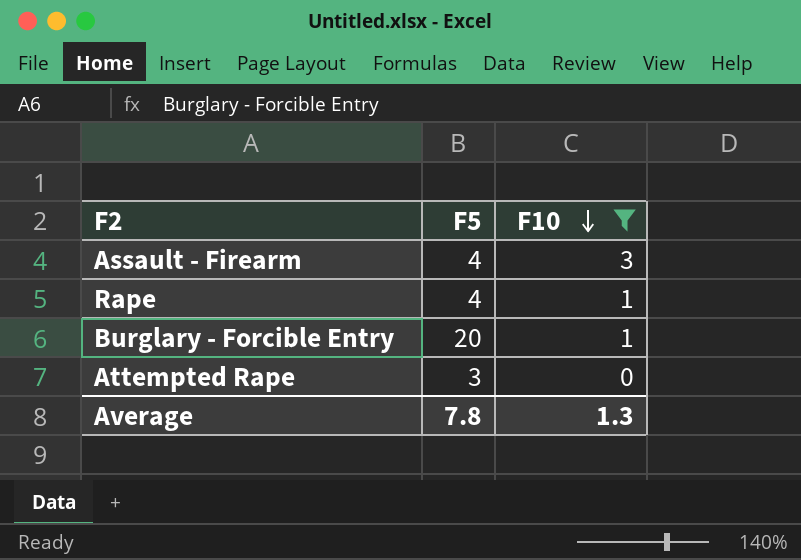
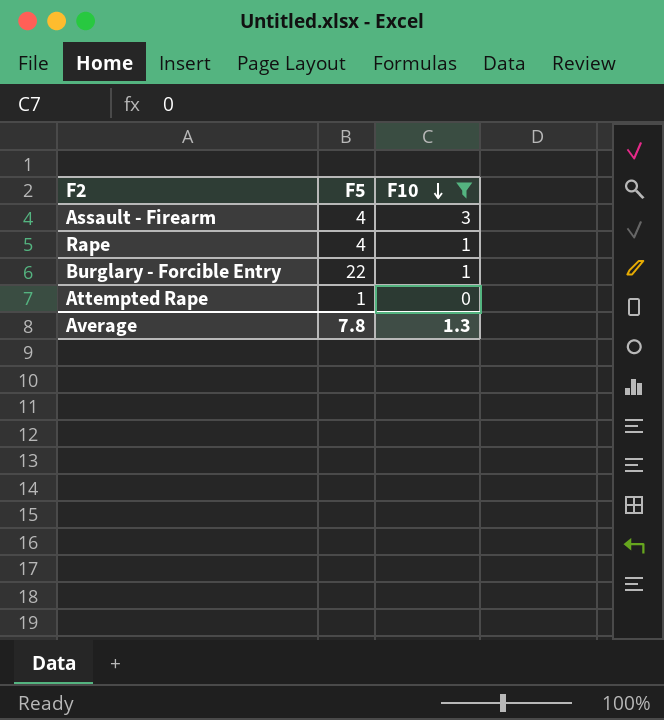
Burglary - Forcible Entry | F5: 20 -> 22
Attempted Rape | F5: 3 -> 1

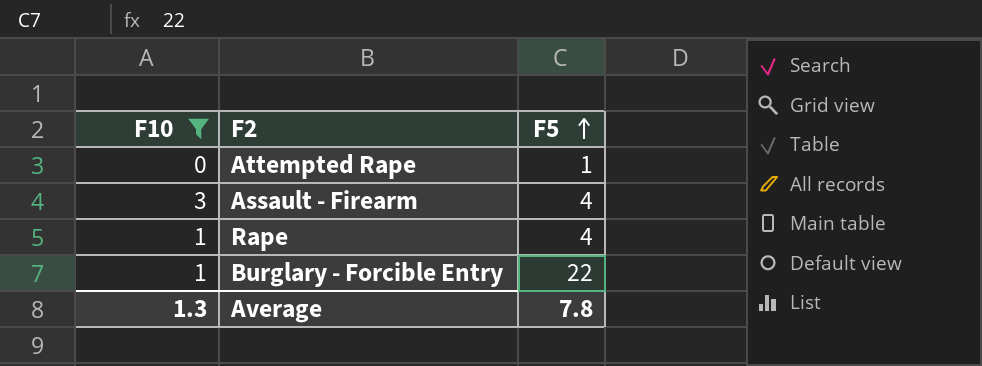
row order: F10 descending -> F5 ascending
column F10 | position: 3 -> 1

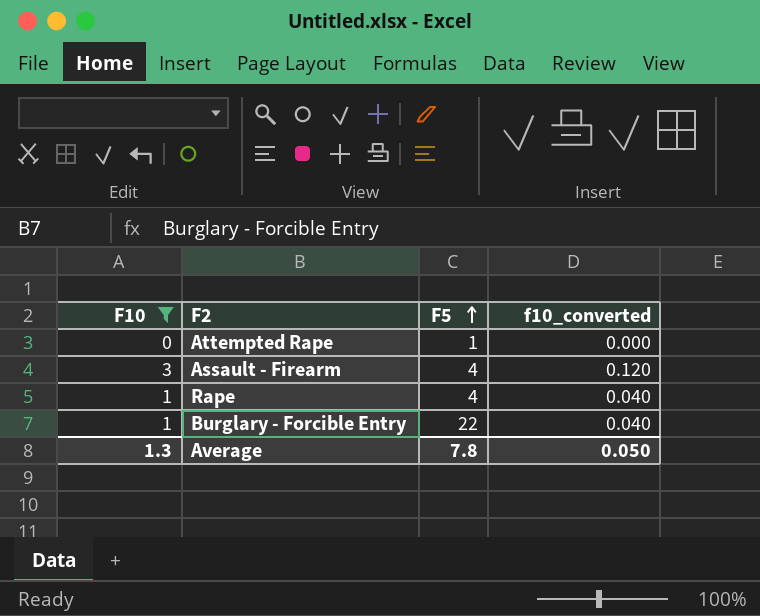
column f10_converted | formula: none -> [F10] * 0.04

